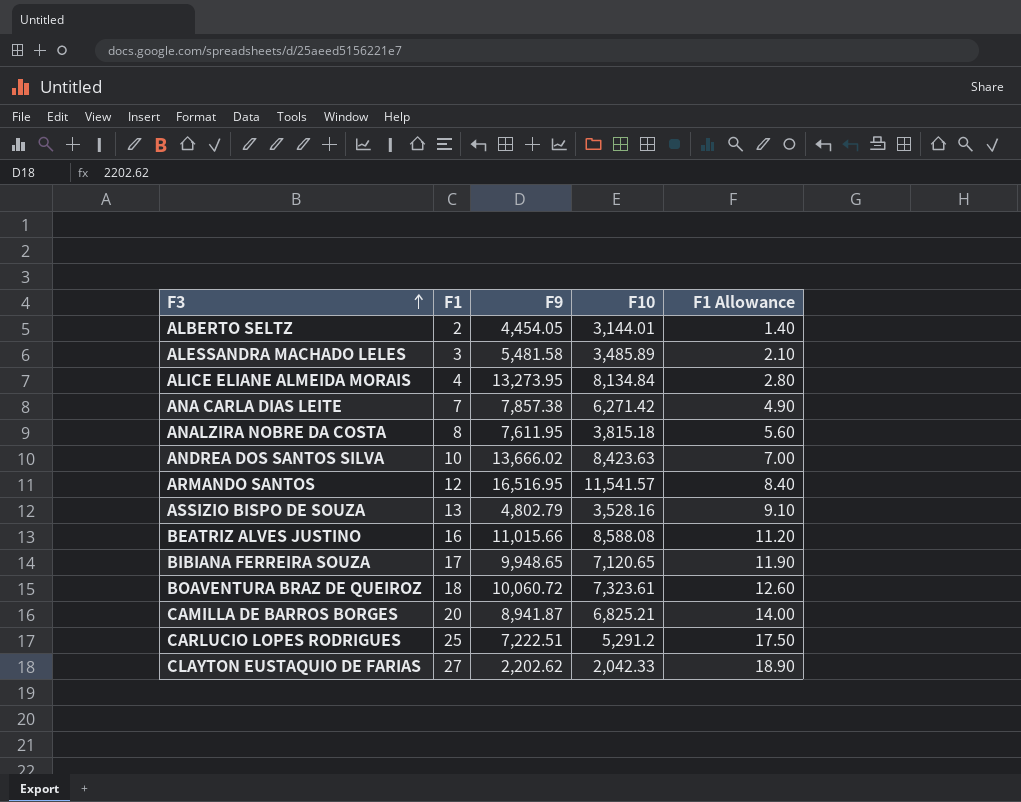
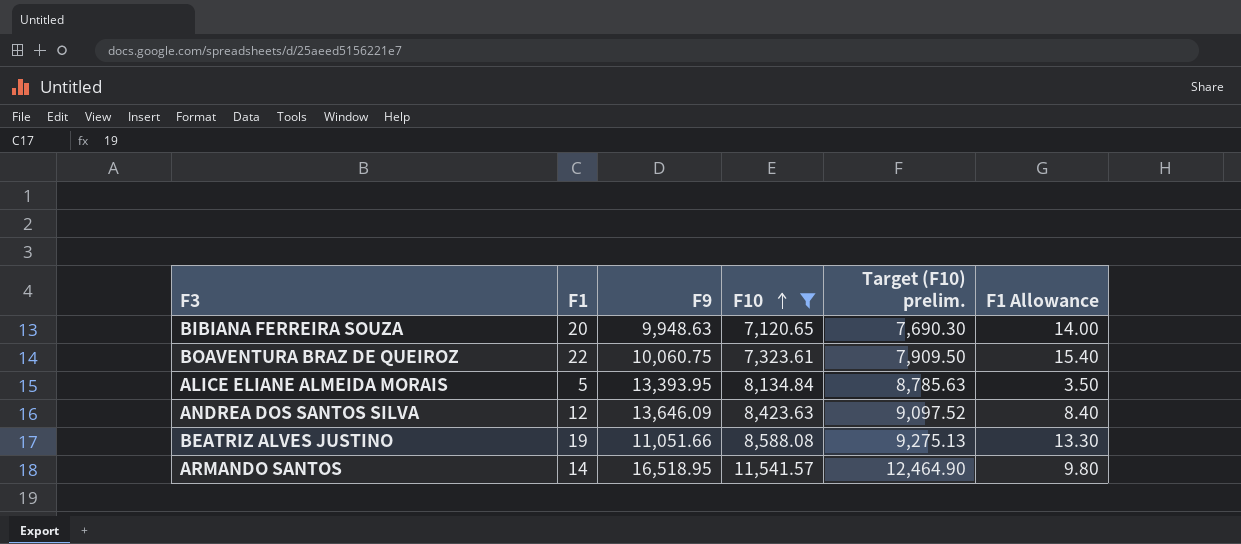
filter: none -> F10 >= 7,120.65
row order: F3 ascending -> F10 ascending
column Target (F10) prelim. | formula: none -> [F10] * 1.08
BIBIANA FERREIRA SOUZA | F1: 17 -> 20
BIBIANA FERREIRA SOUZA | F9: 9,948.65 -> 9,948.63
BIBIANA FERREIRA SOUZA | F1 Allowance: 11.90 -> 14.00
BOAVENTURA BRAZ DE QUEIROZ | F1: 18 -> 22
BOAVENTURA BRAZ DE QUEIROZ | F9: 10,060.72 -> 10,060.75
BOAVENTURA BRAZ DE QUEIROZ | F1 Allowance: 12.60 -> 15.40
ALICE ELIANE ALMEIDA MORAIS | F1: 4 -> 5
ALICE ELIANE ALMEIDA MORAIS | F9: 13,273.95 -> 13,393.95
ALICE ELIANE ALMEIDA MORAIS | F1 Allowance: 2.80 -> 3.50
ANDREA DOS SANTOS SILVA | F1: 10 -> 12
ANDREA DOS SANTOS SILVA | F9: 13,666.02 -> 13,646.09
ANDREA DOS SANTOS SILVA | F1 Allowance: 7.00 -> 8.40
BEATRIZ ALVES JUSTINO | F1: 16 -> 19
BEATRIZ ALVES JUSTINO | F9: 11,015.66 -> 11,051.66
BEATRIZ ALVES JUSTINO | F1 Allowance: 11.20 -> 13.30
ARMANDO SANTOS | F1: 12 -> 14
ARMANDO SANTOS | F9: 16,516.95 -> 16,518.95
ARMANDO SANTOS | F1 Allowance: 8.40 -> 9.80

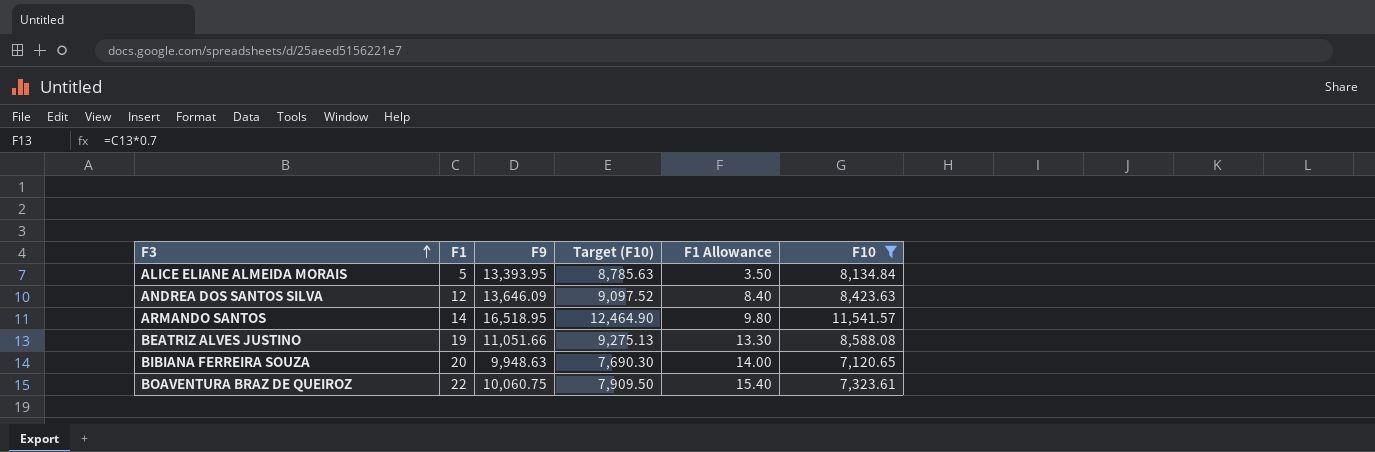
row order: F10 ascending -> F3 ascending
column name: Target (F10) prelim. -> Target (F10)
column F10 | position: 4 -> 6

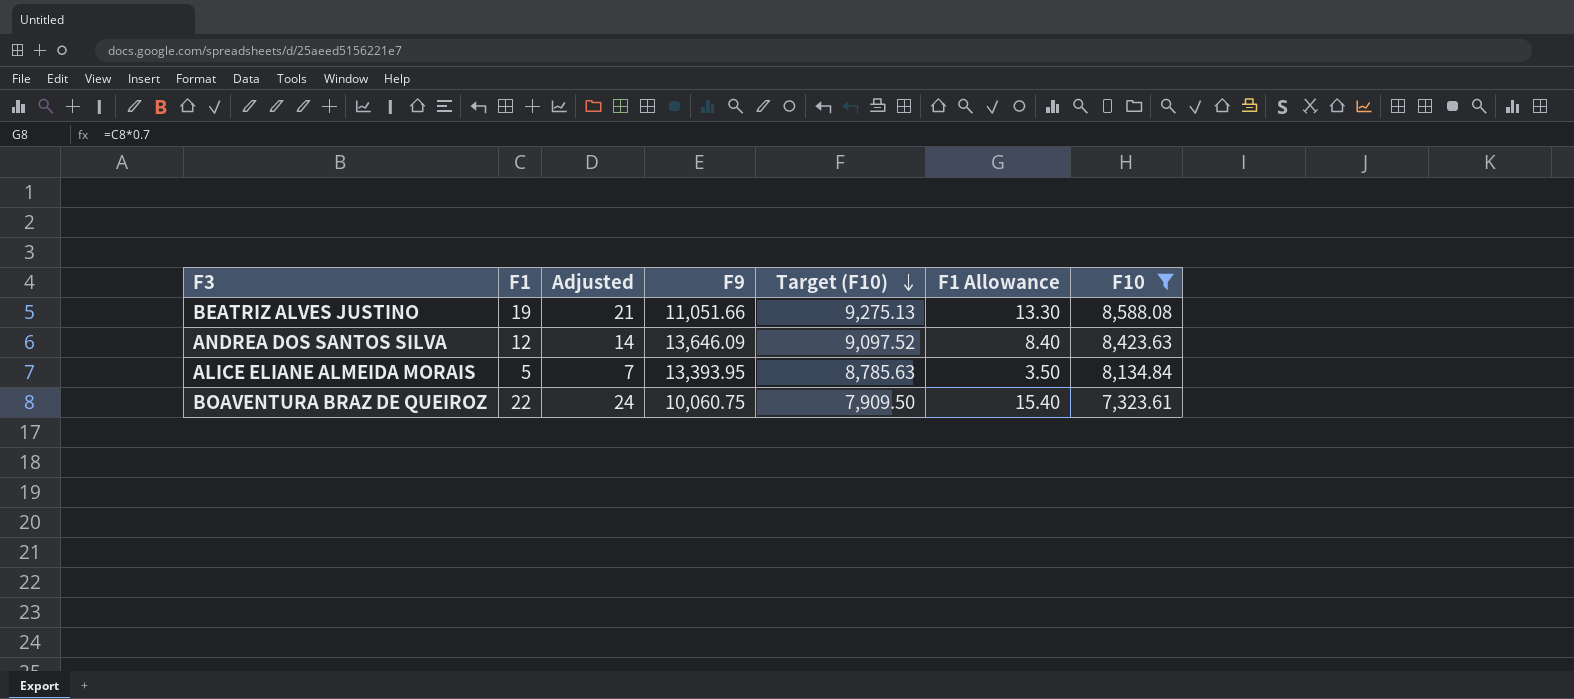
row order: F3 ascending -> Target (F10) descending
column Adjusted | formula: none -> [F1] + 2
row ARMANDO SANTOS: 14 | 16,518.95 | 12,464.90 | 9.80 | 11,541.57 -> none
row BIBIANA FERREIRA SOUZA: 20 | 9,948.63 | 7,690.30 | 14.00 | 7,120.65 -> none

